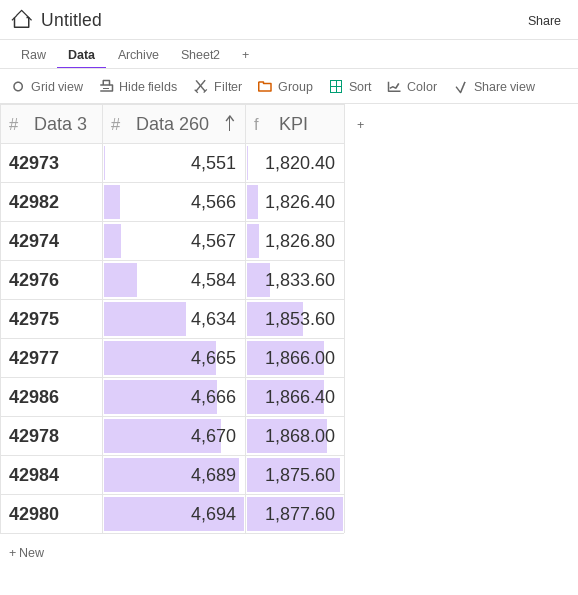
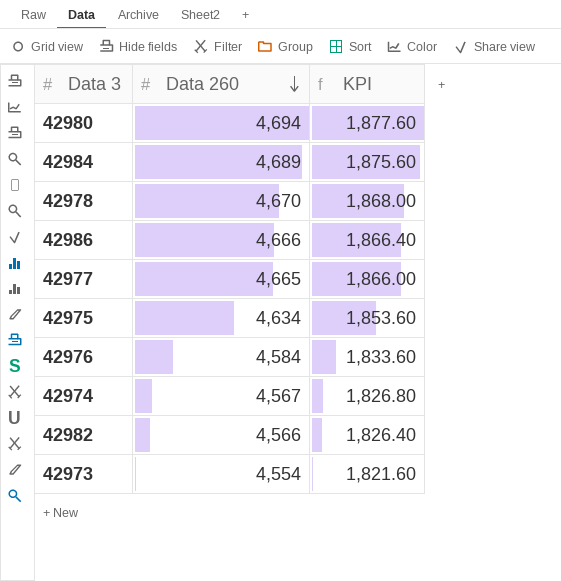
row order: Data 260 ascending -> Data 260 descending
42973 | Data 260: 4,551 -> 4,554
42973 | KPI: 1,820.40 -> 1,821.60

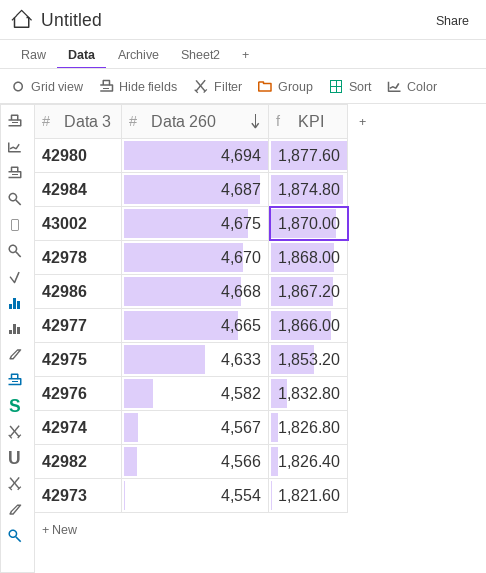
42984 | Data 260: 4,689 -> 4,687
42984 | KPI: 1,875.60 -> 1,874.80
row 43002: none -> 4,675 | 1,870.00
42986 | Data 260: 4,666 -> 4,668
42986 | KPI: 1,866.40 -> 1,867.20
42975 | Data 260: 4,634 -> 4,633
42975 | KPI: 1,853.60 -> 1,853.20
42976 | Data 260: 4,584 -> 4,582
42976 | KPI: 1,833.60 -> 1,832.80

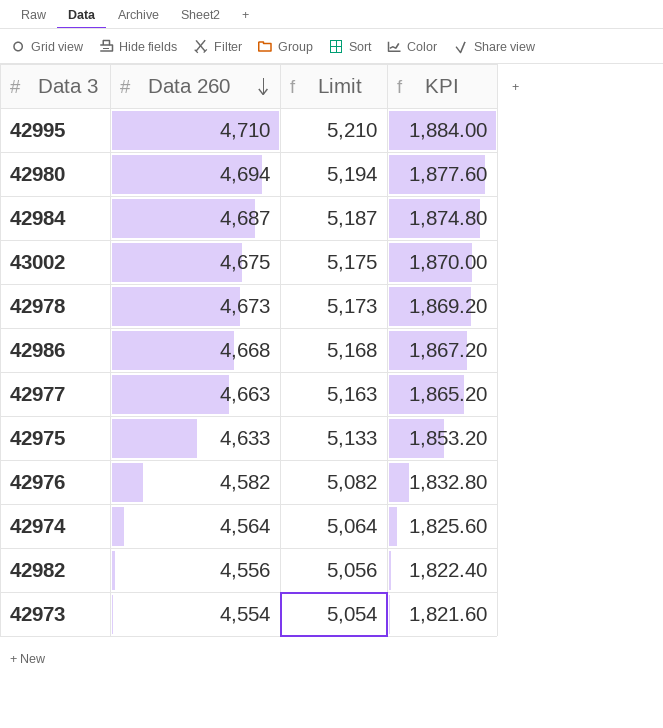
column Limit | formula: none -> [Data 260] + 500
row 42995: none -> 4,710 | 5,210 | 1,884.00
42978 | Data 260: 4,670 -> 4,673
42978 | KPI: 1,868.00 -> 1,869.20
42977 | Data 260: 4,665 -> 4,663
42977 | KPI: 1,866.00 -> 1,865.20
42974 | Data 260: 4,567 -> 4,564
42974 | KPI: 1,826.80 -> 1,825.60
42982 | Data 260: 4,566 -> 4,556
42982 | KPI: 1,826.40 -> 1,822.40

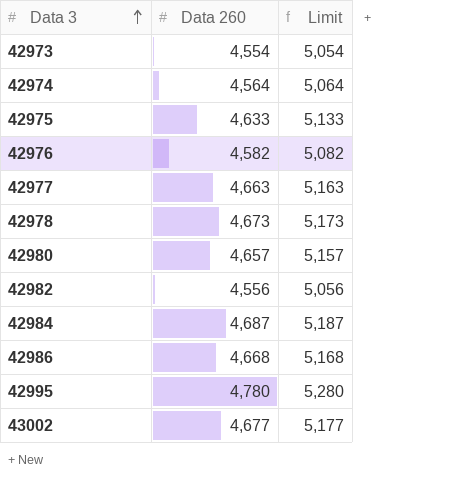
row order: Data 260 descending -> Data 3 ascending
column KPI | formula: [Data 260] * 0.4 -> none
42980 | Data 260: 4,694 -> 4,657
42980 | Limit: 5,194 -> 5,157
42995 | Data 260: 4,710 -> 4,780
42995 | Limit: 5,210 -> 5,280
43002 | Data 260: 4,675 -> 4,677
43002 | Limit: 5,175 -> 5,177

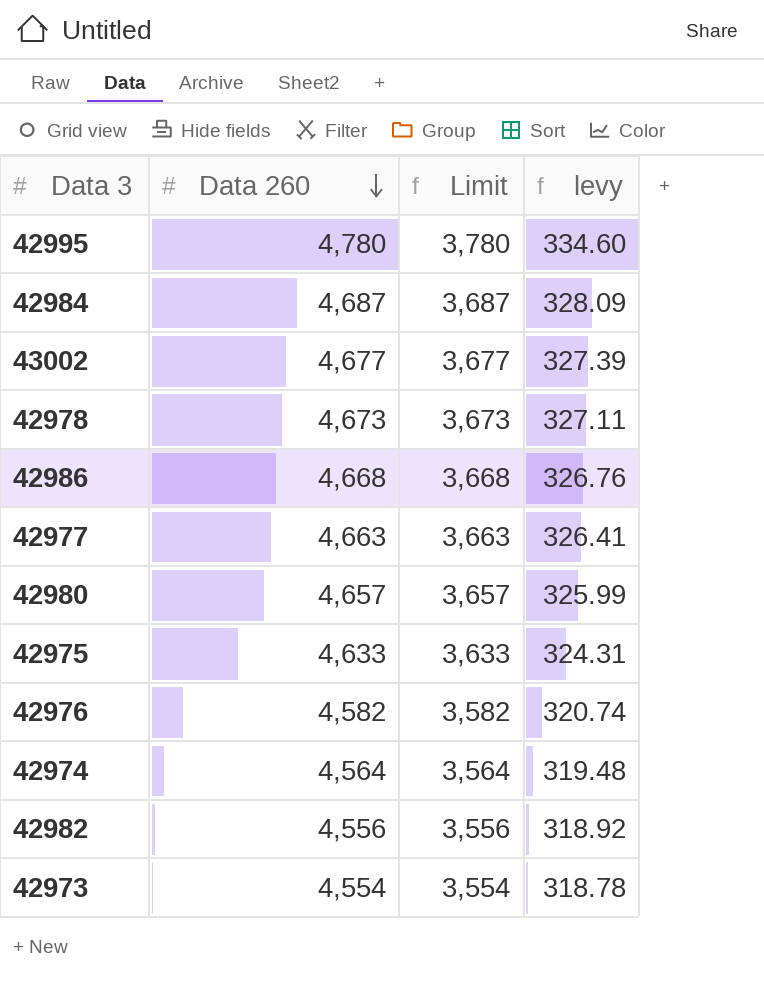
row order: Data 3 ascending -> Data 260 descending
column Limit | formula: [Data 260] + 500 -> [Data 260] - 1000
column levy | formula: none -> [Data 260] * 0.07

